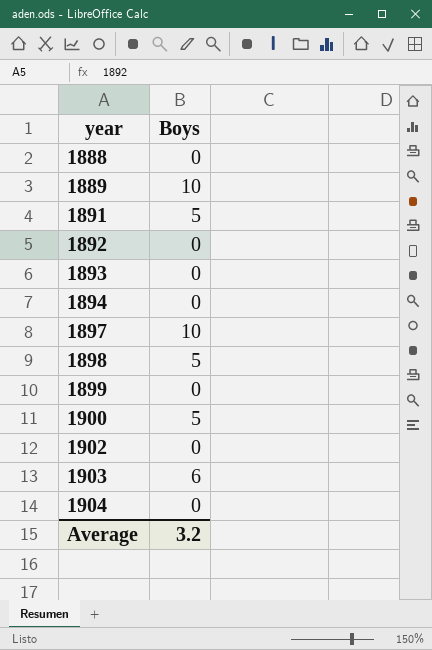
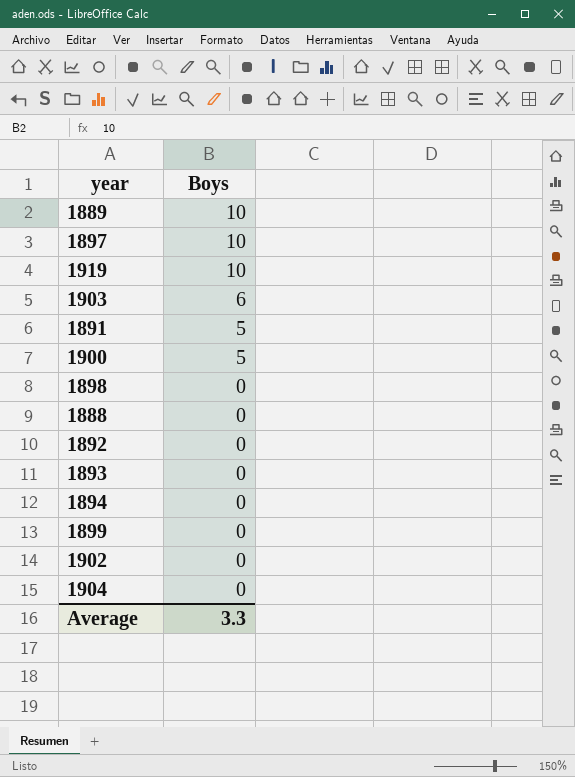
row order: year ascending -> Boys descending
row 1919: none -> 10
1898 | Boys: 5 -> 0
Average | Boys: 3.2 -> 3.3

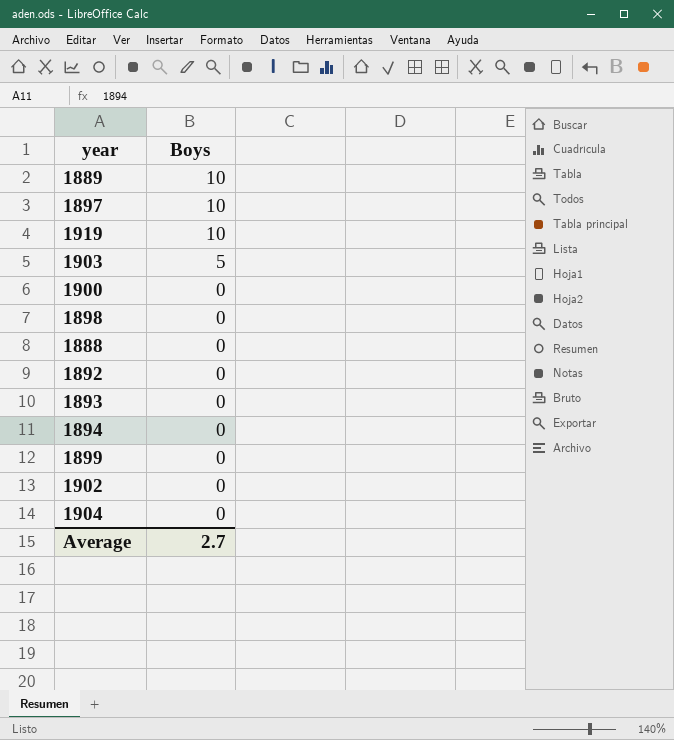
row 1891: 5 -> none
1903 | Boys: 6 -> 5
1900 | Boys: 5 -> 0
Average | Boys: 3.3 -> 2.7

